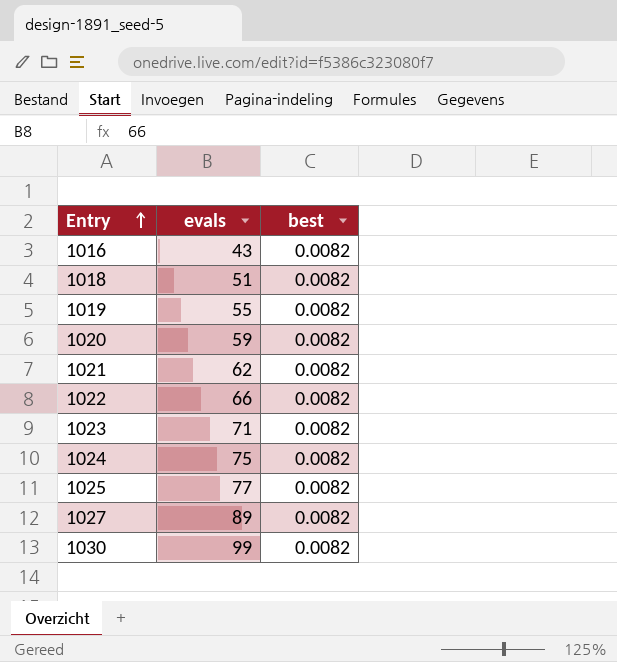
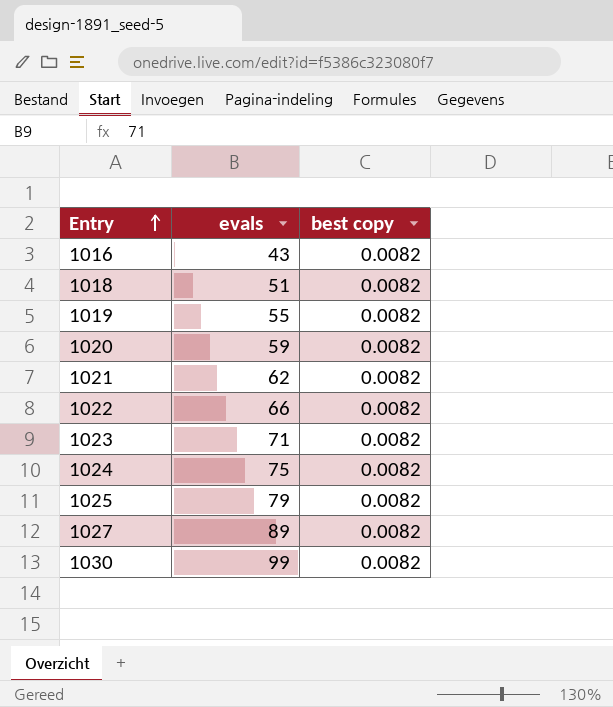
column name: best -> best copy
1025 | evals: 77 -> 79

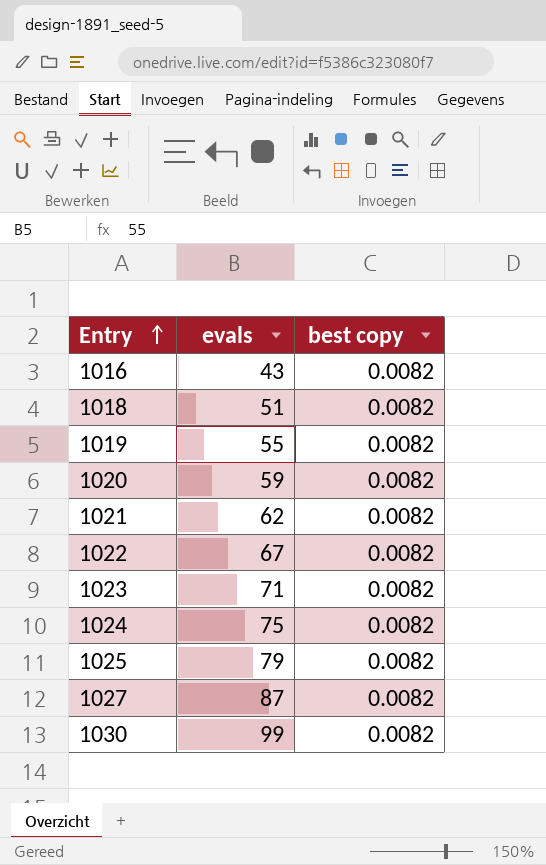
1022 | evals: 66 -> 67
1027 | evals: 89 -> 87

